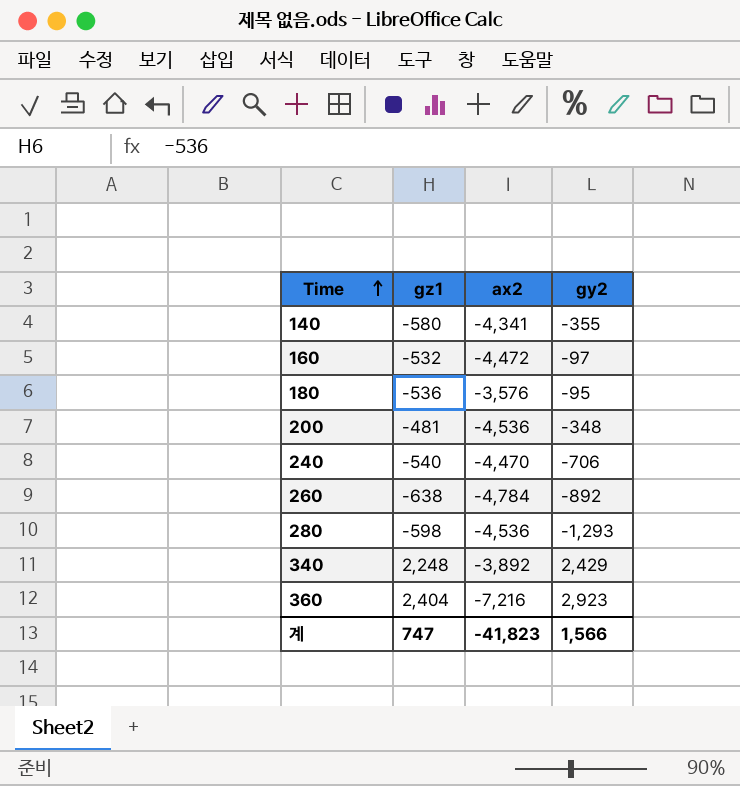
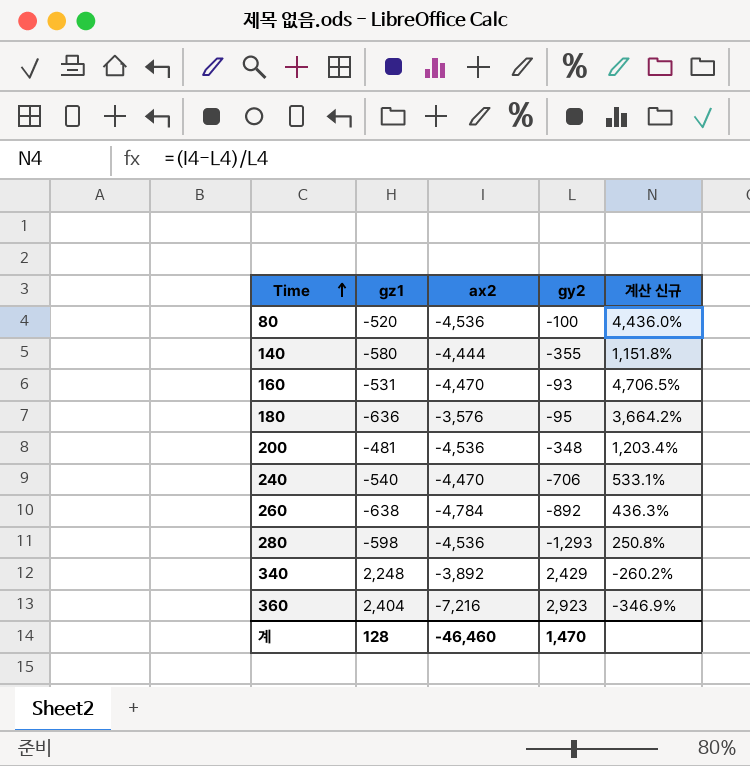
column 계산 신규 | formula: none -> ([ax2] - [gy2]) / [gy2]
row 80: none -> -520 | -4,536 | -100 | 4,436.0%
140 | ax2: -4,341 -> -4,444
160 | gz1: -532 -> -531
160 | ax2: -4,472 -> -4,470
160 | gy2: -97 -> -93
180 | gz1: -536 -> -636
계 | gz1: 747 -> 128
계 | ax2: -41,823 -> -46,460
계 | gy2: 1,566 -> 1,470

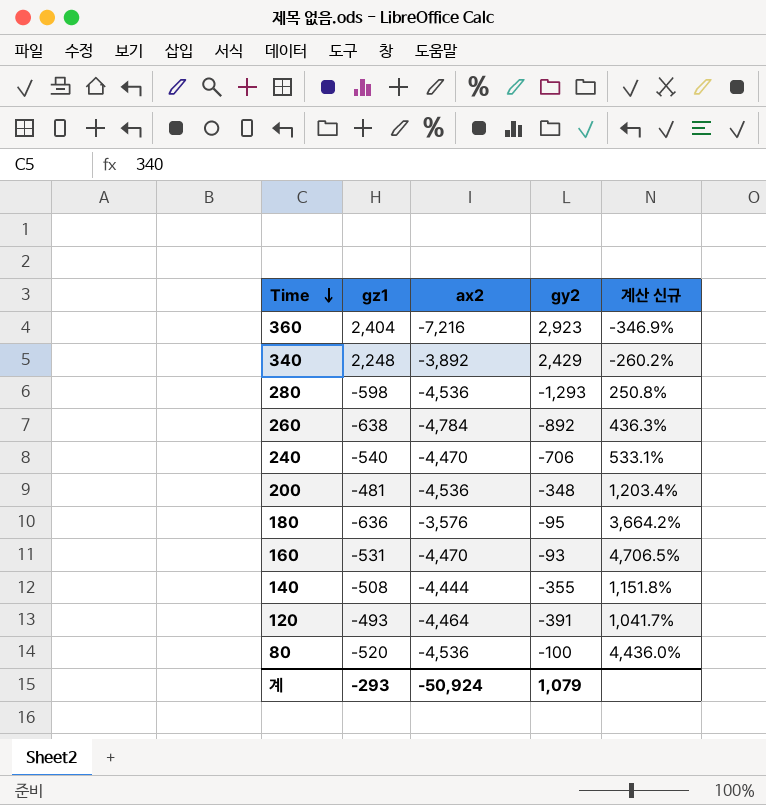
row order: Time ascending -> Time descending
140 | gz1: -580 -> -508
row 120: none -> -493 | -4,464 | -391 | 1,041.7%
계 | gz1: 128 -> -293
계 | ax2: -46,460 -> -50,924
계 | gy2: 1,470 -> 1,079

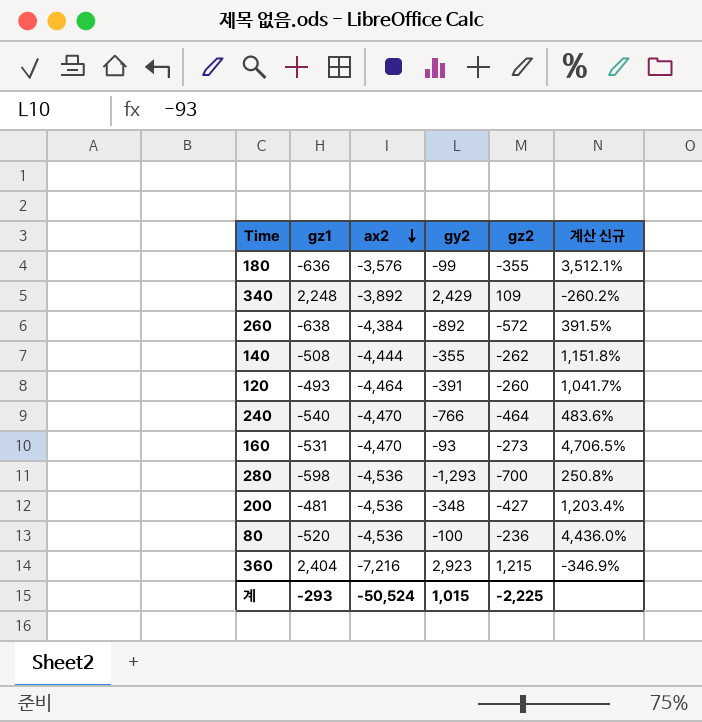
row order: Time descending -> ax2 descending
column gz2 | position: none -> 5
180 | gy2: -95 -> -99
180 | 계산 신규: 3,664.2% -> 3,512.1%
260 | ax2: -4,784 -> -4,384
260 | 계산 신규: 436.3% -> 391.5%
240 | gy2: -706 -> -766
240 | 계산 신규: 533.1% -> 483.6%
계 | ax2: -50,924 -> -50,524
계 | gy2: 1,079 -> 1,015

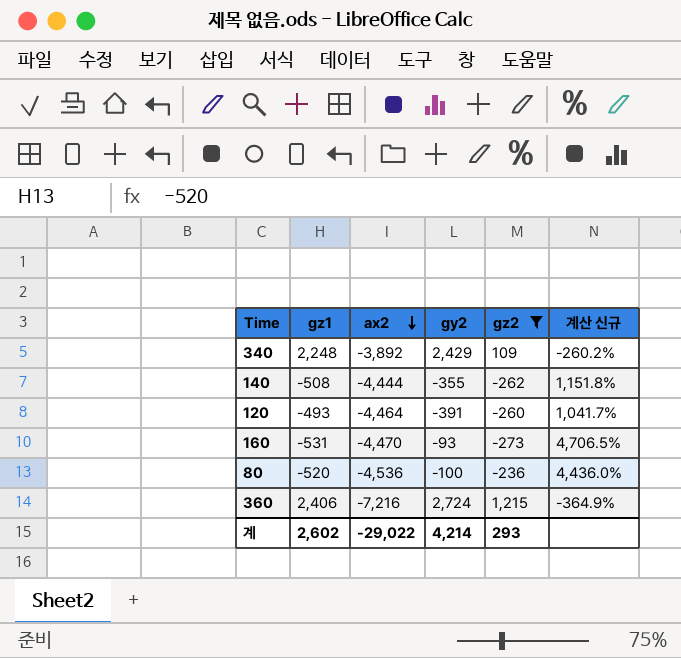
filter: none -> gz2 >= -273
360 | gz1: 2,404 -> 2,406
360 | gy2: 2,923 -> 2,724
360 | 계산 신규: -346.9% -> -364.9%
계 | gz1: -293 -> 2,602
계 | ax2: -50,524 -> -29,022
계 | gy2: 1,015 -> 4,214
계 | gz2: -2,225 -> 293

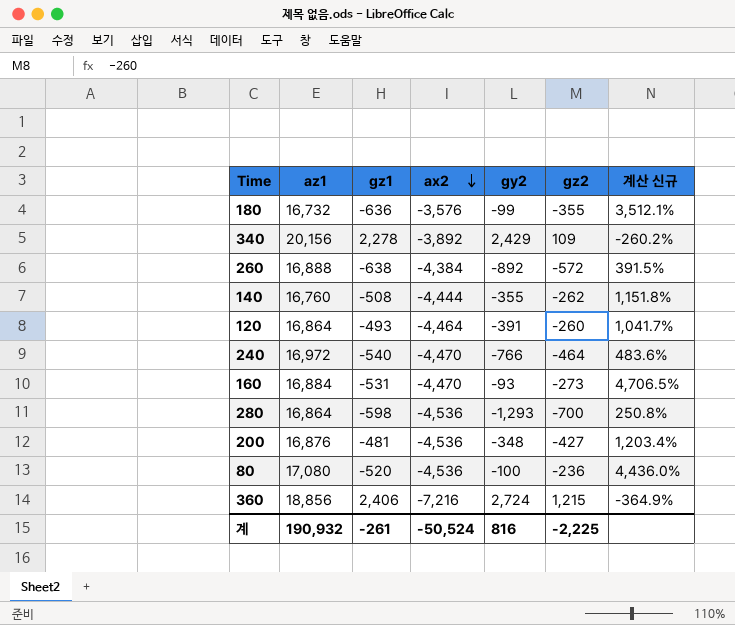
filter: gz2 >= -273 -> none
column az1 | position: none -> 2
340 | gz1: 2,248 -> 2,278
계 | gz1: 2,602 -> -261
계 | ax2: -29,022 -> -50,524
계 | gy2: 4,214 -> 816
계 | gz2: 293 -> -2,225

